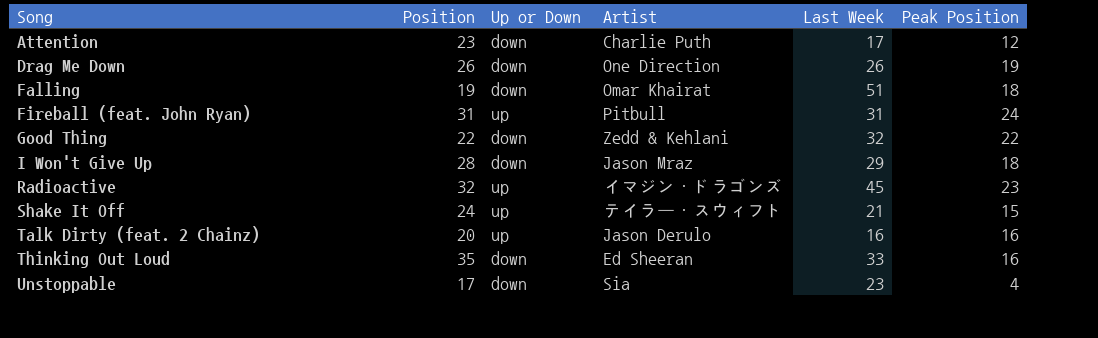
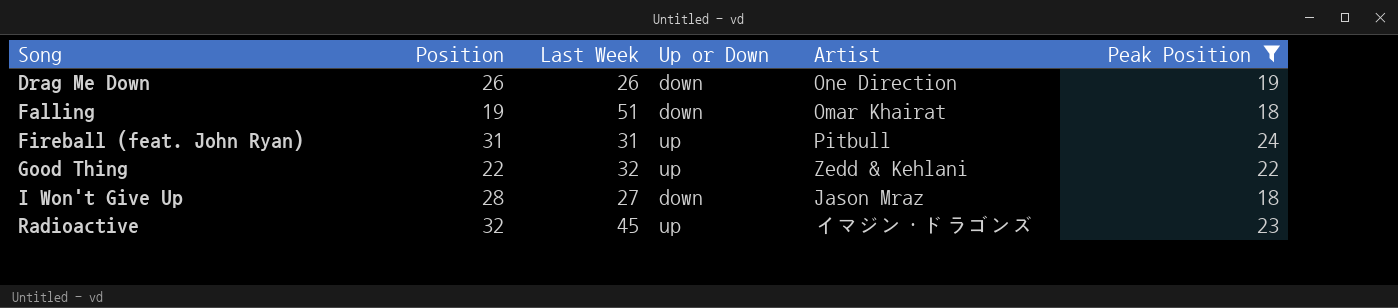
filter: none -> Peak Position >= 18
column Last Week | position: 5 -> 3
Good Thing | Up or Down: down -> up
I Won't Give Up | Last Week: 29 -> 27

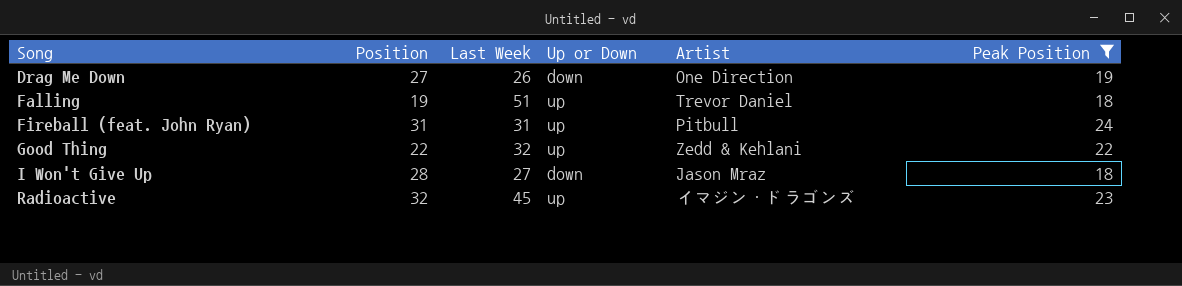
Drag Me Down | Position: 26 -> 27
Falling | Up or Down: down -> up
Falling | Artist: Omar Khairat -> Trevor Daniel

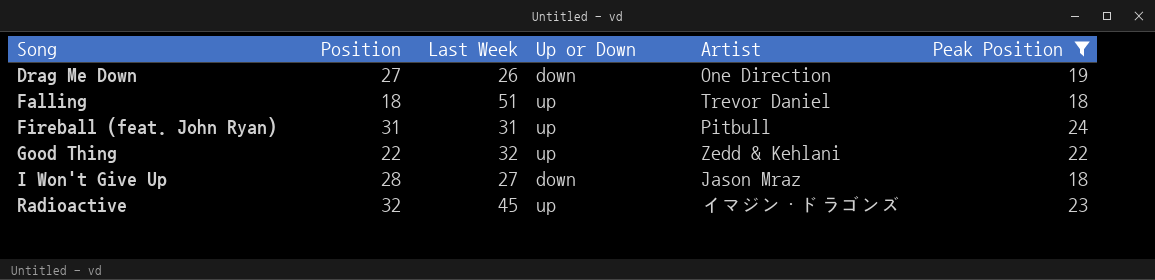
Falling | Position: 19 -> 18

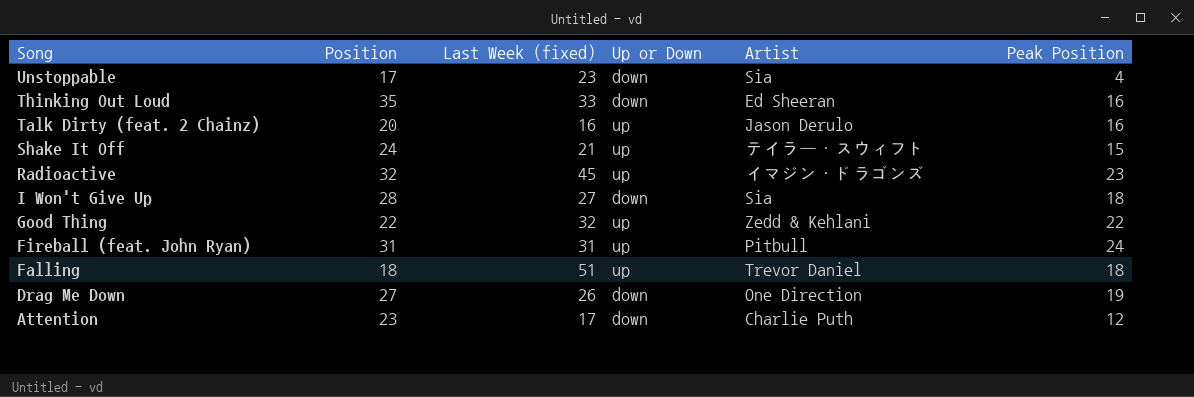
filter: Peak Position >= 18 -> none
row order: Song ascending -> Song descending
column name: Last Week -> Last Week (fixed)
I Won't Give Up | Artist: Jason Mraz -> Sia

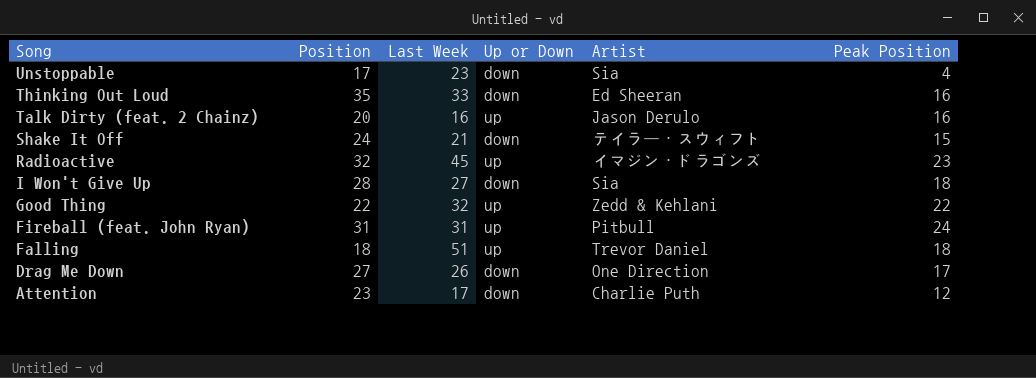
column name: Last Week (fixed) -> Last Week
Shake It Off | Up or Down: up -> down
Drag Me Down | Peak Position: 19 -> 17

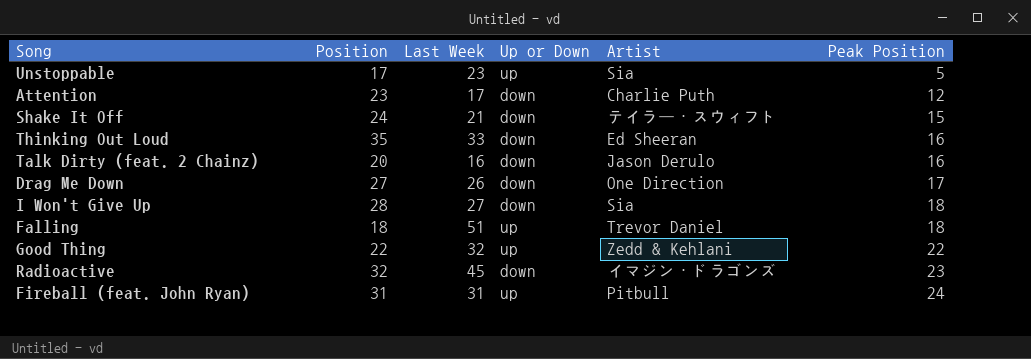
row order: Song descending -> Peak Position ascending
Unstoppable | Up or Down: down -> up
Unstoppable | Peak Position: 4 -> 5
Talk Dirty (feat. 2 Chainz) | Up or Down: up -> down
Radioactive | Up or Down: up -> down

